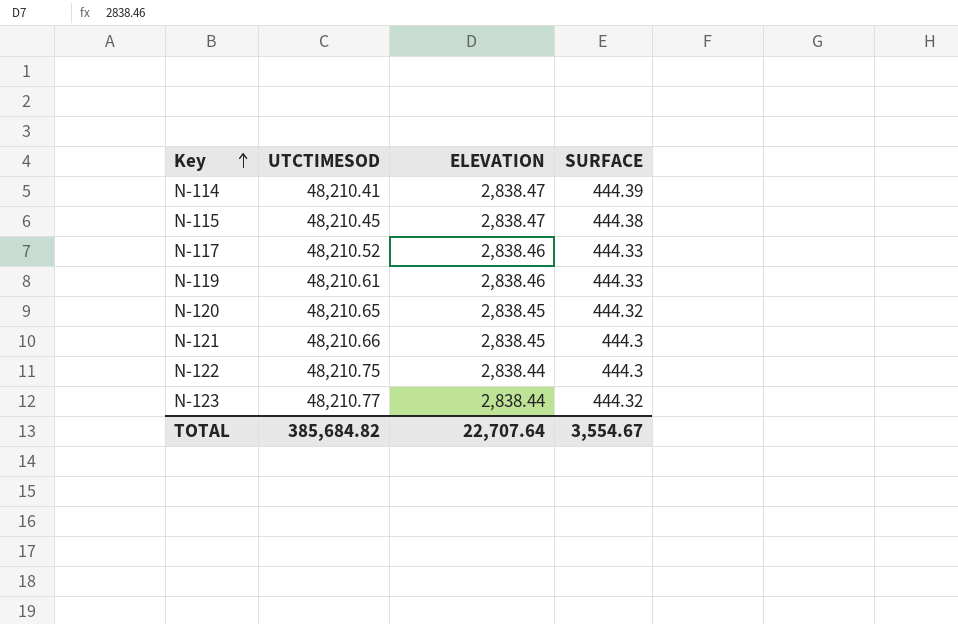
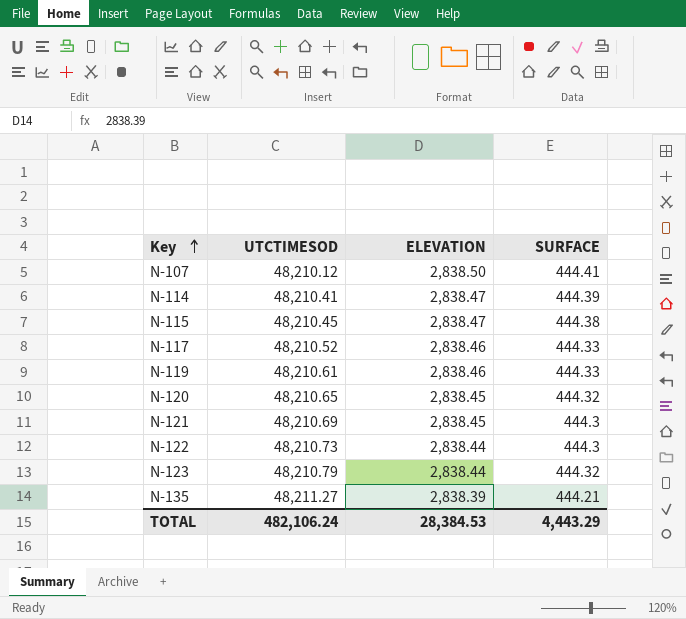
row N-107: none -> 48,210.12 | 2,838.50 | 444.41
N-121 | UTCTIMESOD: 48,210.66 -> 48,210.69
N-122 | UTCTIMESOD: 48,210.75 -> 48,210.73
N-123 | UTCTIMESOD: 48,210.77 -> 48,210.79
row N-135: none -> 48,211.27 | 2,838.39 | 444.21
TOTAL | UTCTIMESOD: 385,684.82 -> 482,106.24
TOTAL | ELEVATION: 22,707.64 -> 28,384.53
TOTAL | SURFACE: 3,554.67 -> 4,443.29

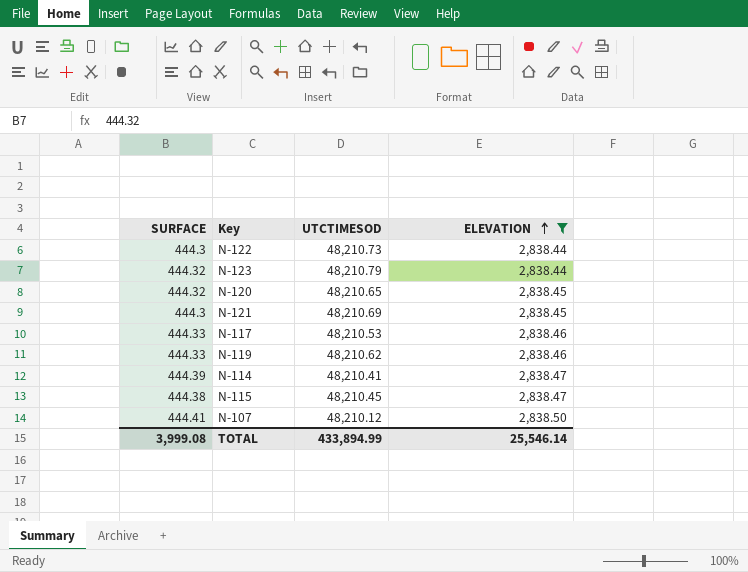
filter: none -> ELEVATION != 2,838.39
row order: Key ascending -> ELEVATION ascending
column SURFACE | position: 4 -> 1
N-117 | UTCTIMESOD: 48,210.52 -> 48,210.53
N-119 | UTCTIMESOD: 48,210.61 -> 48,210.62
TOTAL | SURFACE: 4,443.29 -> 3,999.08
TOTAL | UTCTIMESOD: 482,106.24 -> 433,894.99
TOTAL | ELEVATION: 28,384.53 -> 25,546.14

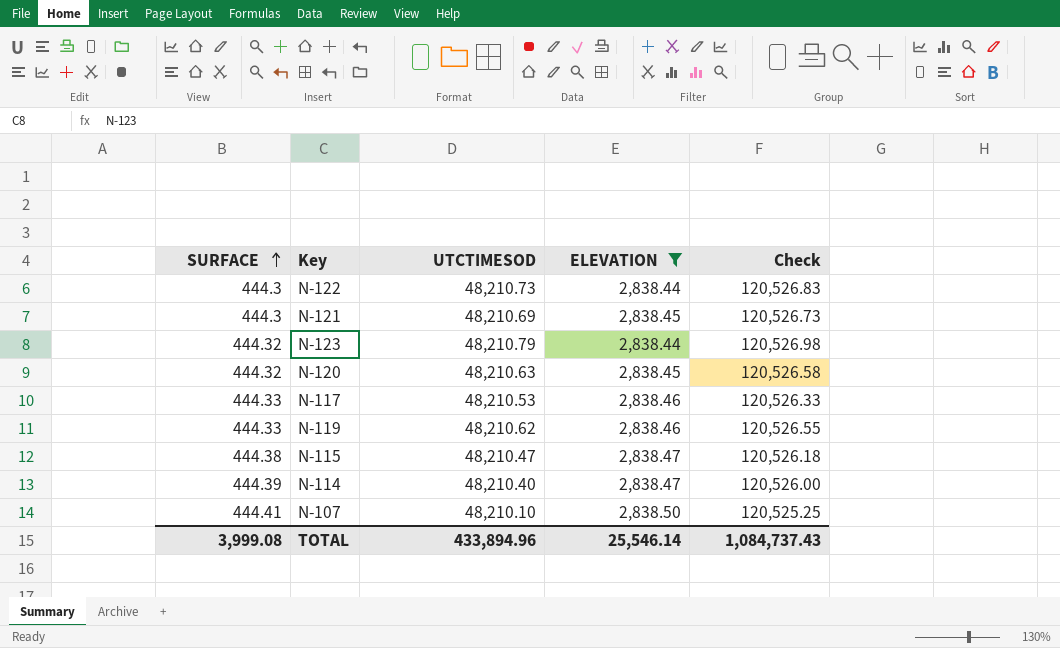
row order: ELEVATION ascending -> SURFACE ascending
column Check | formula: none -> [UTCTIMESOD] * 2.5
N-120 | UTCTIMESOD: 48,210.65 -> 48,210.63
N-115 | UTCTIMESOD: 48,210.45 -> 48,210.47
N-114 | UTCTIMESOD: 48,210.41 -> 48,210.40
N-107 | UTCTIMESOD: 48,210.12 -> 48,210.10
TOTAL | UTCTIMESOD: 433,894.99 -> 433,894.96

